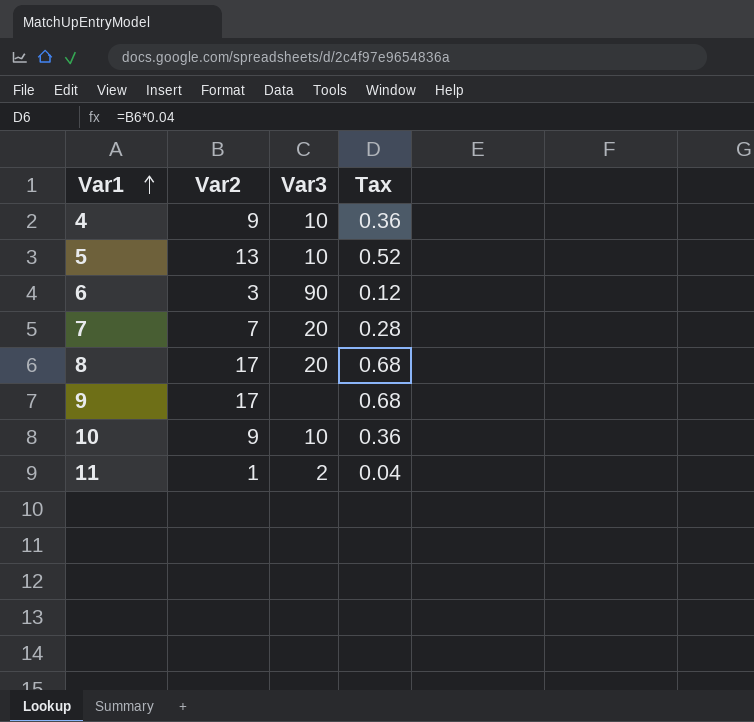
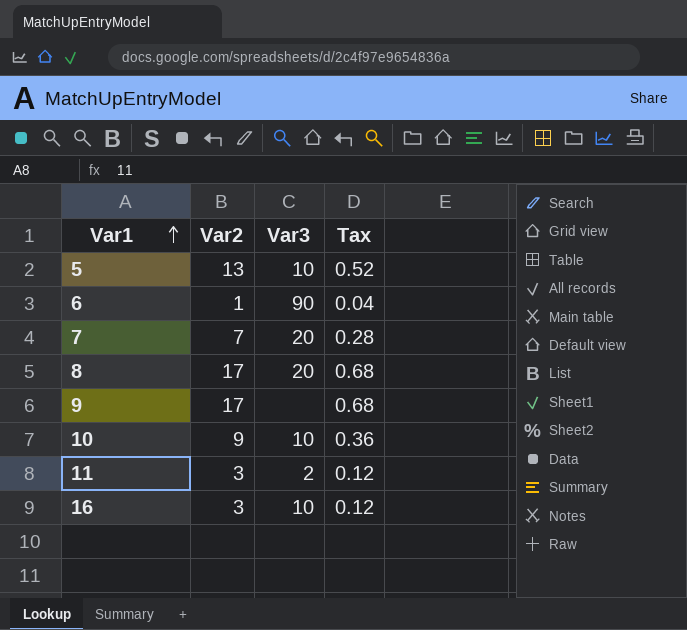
row 4: 9 | 10 | 0.36 -> none
6 | Var2: 3 -> 1
6 | Tax: 0.12 -> 0.04
11 | Var2: 1 -> 3
11 | Tax: 0.04 -> 0.12
row 16: none -> 3 | 10 | 0.12

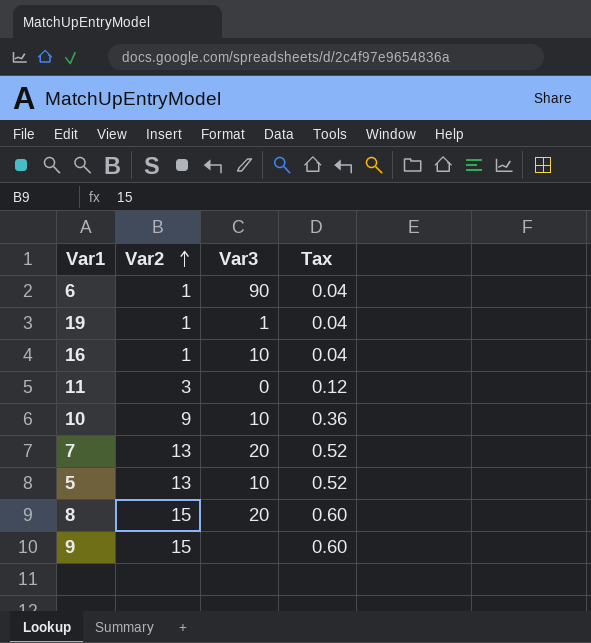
row order: Var1 ascending -> Var2 ascending
row 19: none -> 1 | 1 | 0.04
16 | Var2: 3 -> 1
16 | Tax: 0.12 -> 0.04
11 | Var3: 2 -> 0
7 | Var2: 7 -> 13
7 | Tax: 0.28 -> 0.52
8 | Var2: 17 -> 15
8 | Tax: 0.68 -> 0.60
9 | Var2: 17 -> 15
9 | Tax: 0.68 -> 0.60

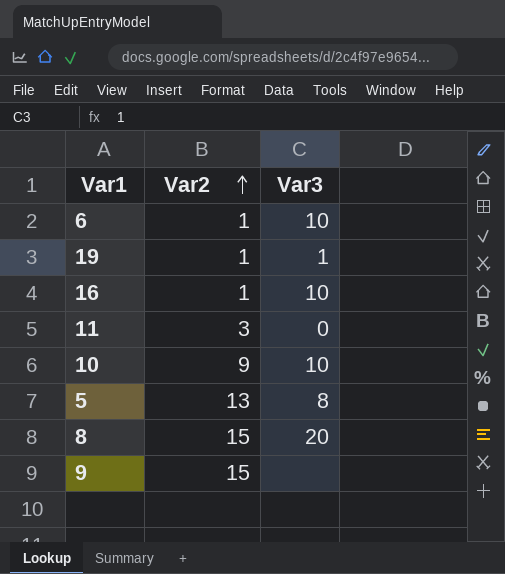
column Tax | formula: [Var2] * 0.04 -> none
row 7: 13 | 20 | 0.52 -> none
6 | Var3: 90 -> 10
5 | Var3: 10 -> 8

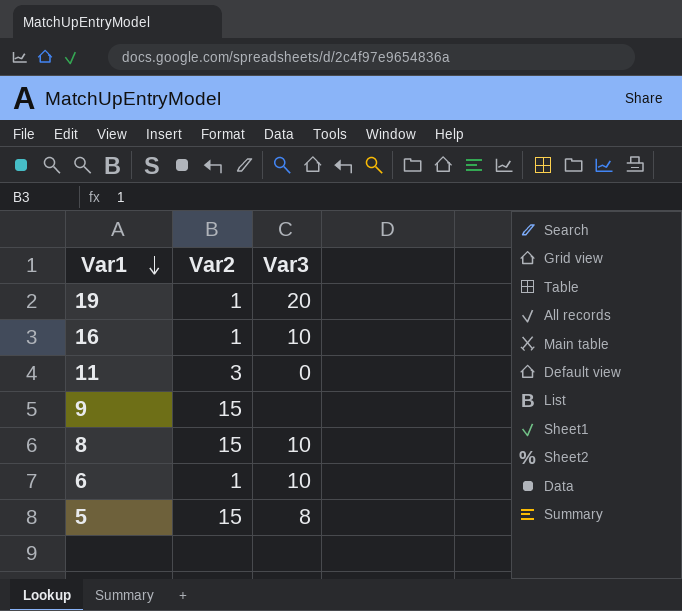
row order: Var2 ascending -> Var1 descending
row 10: 9 | 10 -> none
19 | Var3: 1 -> 20
8 | Var3: 20 -> 10
5 | Var2: 13 -> 15

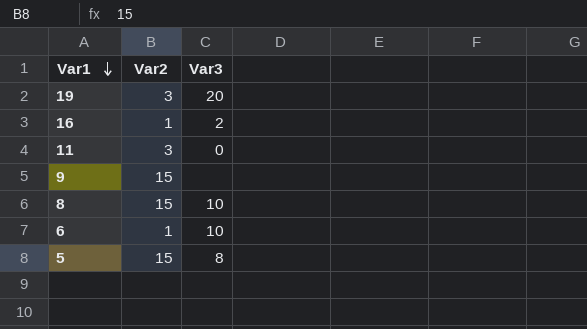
19 | Var2: 1 -> 3
16 | Var3: 10 -> 2

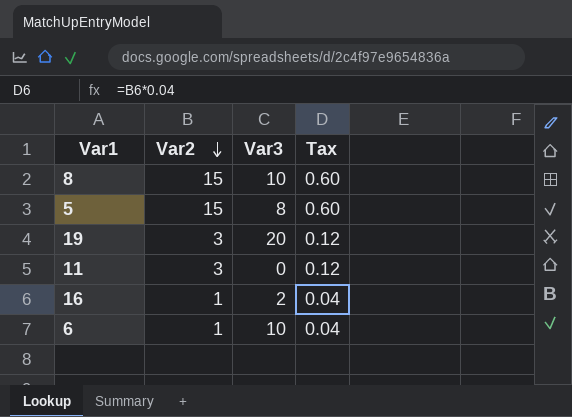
row order: Var1 descending -> Var2 descending
column Tax | formula: none -> [Var2] * 0.04
row 9: 15 | none -> none

